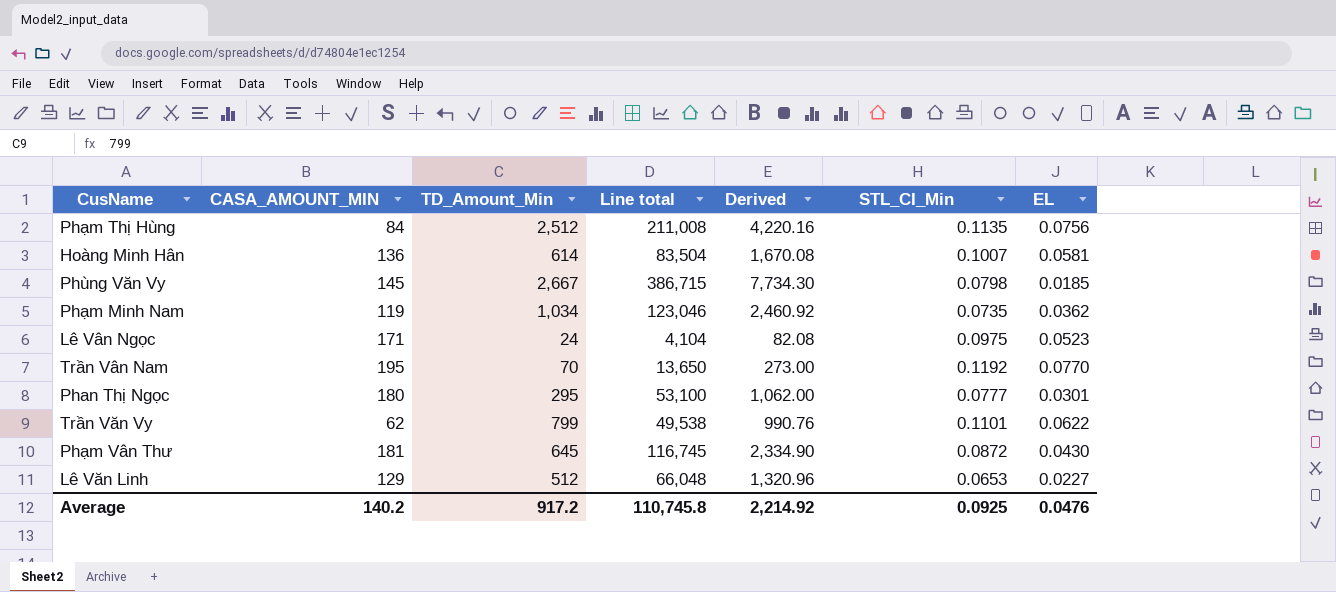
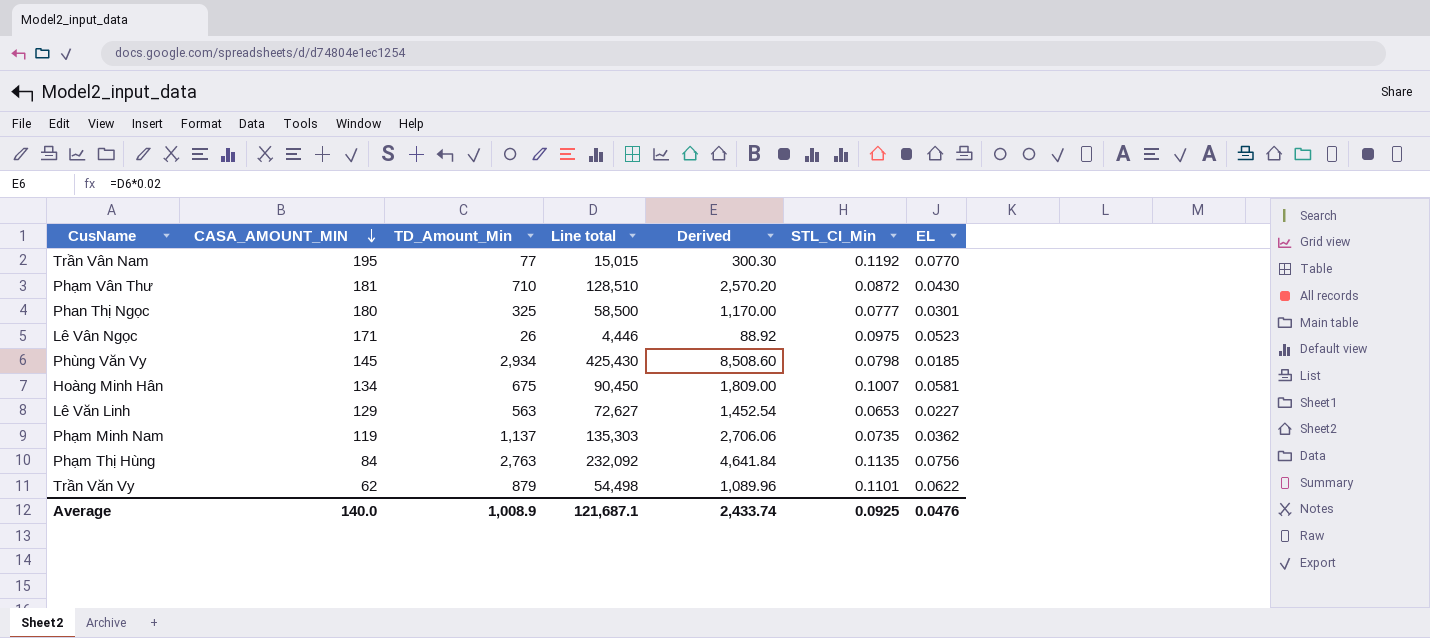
row order: none -> CASA_AMOUNT_MIN descending
Trần Vân Nam | TD_Amount_Min: 70 -> 77
Trần Vân Nam | Line total: 13,650 -> 15,015
Trần Vân Nam | Derived: 273.00 -> 300.30
Phạm Vân Thư | TD_Amount_Min: 645 -> 710
Phạm Vân Thư | Line total: 116,745 -> 128,510
Phạm Vân Thư | Derived: 2,334.90 -> 2,570.20
Phan Thị Ngọc | TD_Amount_Min: 295 -> 325
Phan Thị Ngọc | Line total: 53,100 -> 58,500
Phan Thị Ngọc | Derived: 1,062.00 -> 1,170.00
Lê Vân Ngọc | TD_Amount_Min: 24 -> 26
Lê Vân Ngọc | Line total: 4,104 -> 4,446
Lê Vân Ngọc | Derived: 82.08 -> 88.92
Phùng Văn Vy | TD_Amount_Min: 2,667 -> 2,934
Phùng Văn Vy | Line total: 386,715 -> 425,430
Phùng Văn Vy | Derived: 7,734.30 -> 8,508.60
Hoàng Minh Hân | CASA_AMOUNT_MIN: 136 -> 134
Hoàng Minh Hân | TD_Amount_Min: 614 -> 675
Hoàng Minh Hân | Line total: 83,504 -> 90,450
Hoàng Minh Hân | Derived: 1,670.08 -> 1,809.00
Lê Văn Linh | TD_Amount_Min: 512 -> 563
Lê Văn Linh | Line total: 66,048 -> 72,627
Lê Văn Linh | Derived: 1,320.96 -> 1,452.54
Phạm Minh Nam | TD_Amount_Min: 1,034 -> 1,137
Phạm Minh Nam | Line total: 123,046 -> 135,303
Phạm Minh Nam | Derived: 2,460.92 -> 2,706.06
Phạm Thị Hùng | TD_Amount_Min: 2,512 -> 2,763
Phạm Thị Hùng | Line total: 211,008 -> 232,092
Phạm Thị Hùng | Derived: 4,220.16 -> 4,641.84
Trần Văn Vy | TD_Amount_Min: 799 -> 879
Trần Văn Vy | Line total: 49,538 -> 54,498
Trần Văn Vy | Derived: 990.76 -> 1,089.96
Average | CASA_AMOUNT_MIN: 140.2 -> 140.0
Average | TD_Amount_Min: 917.2 -> 1,008.9
Average | Line total: 110,745.8 -> 121,687.1
Average | Derived: 2,214.92 -> 2,433.74

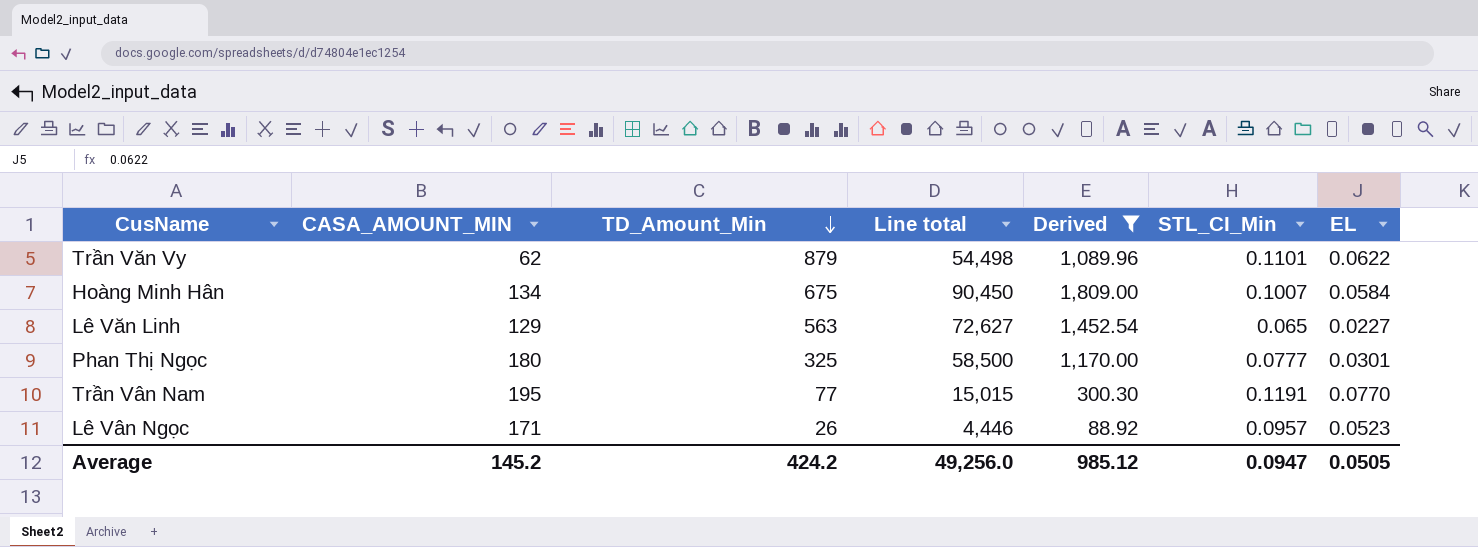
filter: none -> Derived <= 1,809.00
row order: CASA_AMOUNT_MIN descending -> TD_Amount_Min descending
Hoàng Minh Hân | EL: 0.0581 -> 0.0584
Lê Văn Linh | STL_CI_Min: 0.0653 -> 0.065
Trần Vân Nam | STL_CI_Min: 0.1192 -> 0.1191
Lê Vân Ngọc | STL_CI_Min: 0.0975 -> 0.0957
Average | CASA_AMOUNT_MIN: 140.0 -> 145.2
Average | TD_Amount_Min: 1,008.9 -> 424.2
Average | Line total: 121,687.1 -> 49,256.0
Average | Derived: 2,433.74 -> 985.12
Average | STL_CI_Min: 0.0925 -> 0.0947
Average | EL: 0.0476 -> 0.0505

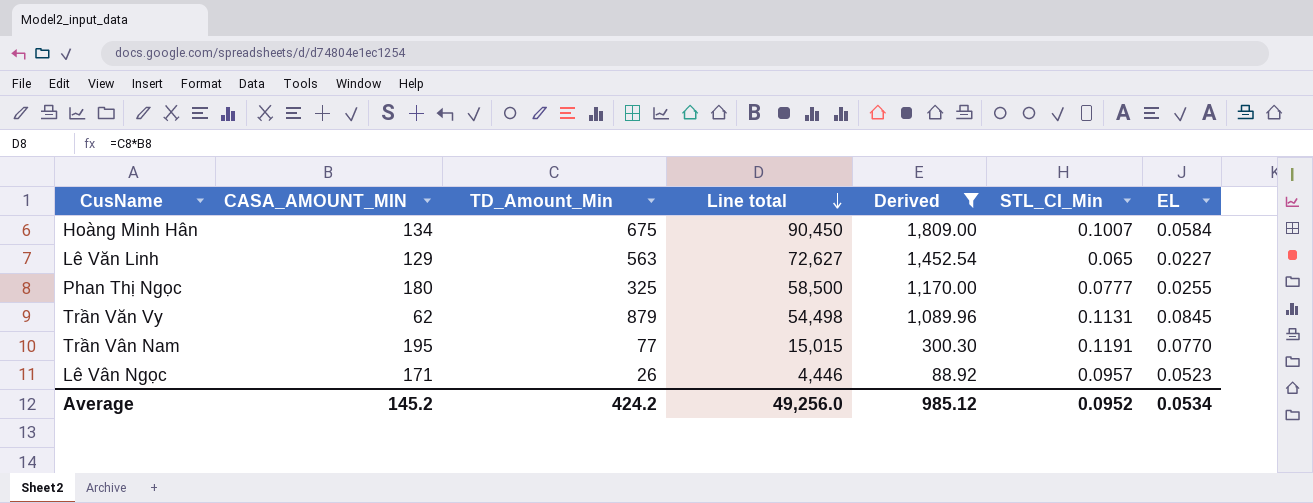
row order: TD_Amount_Min descending -> Line total descending
Phan Thị Ngọc | EL: 0.0301 -> 0.0255
Trần Văn Vy | STL_CI_Min: 0.1101 -> 0.1131
Trần Văn Vy | EL: 0.0622 -> 0.0845
Average | STL_CI_Min: 0.0947 -> 0.0952
Average | EL: 0.0505 -> 0.0534

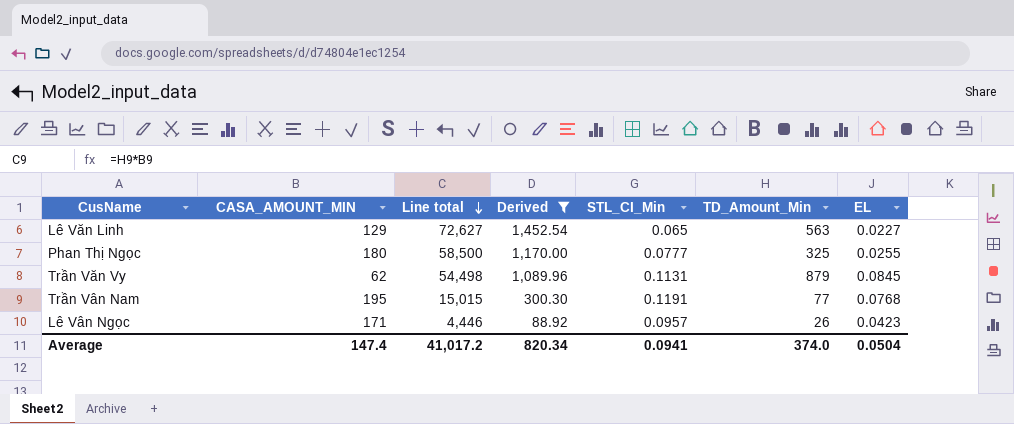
column TD_Amount_Min | position: 3 -> 6
row Hoàng Minh Hân: 134 | 675 | 90,450 | 1,809.00 | 0.1007 | 0.0584 -> none
Trần Vân Nam | EL: 0.0770 -> 0.0768
Lê Vân Ngọc | EL: 0.0523 -> 0.0423
Average | CASA_AMOUNT_MIN: 145.2 -> 147.4
Average | Line total: 49,256.0 -> 41,017.2
Average | Derived: 985.12 -> 820.34
Average | STL_CI_Min: 0.0952 -> 0.0941
Average | TD_Amount_Min: 424.2 -> 374.0
Average | EL: 0.0534 -> 0.0504

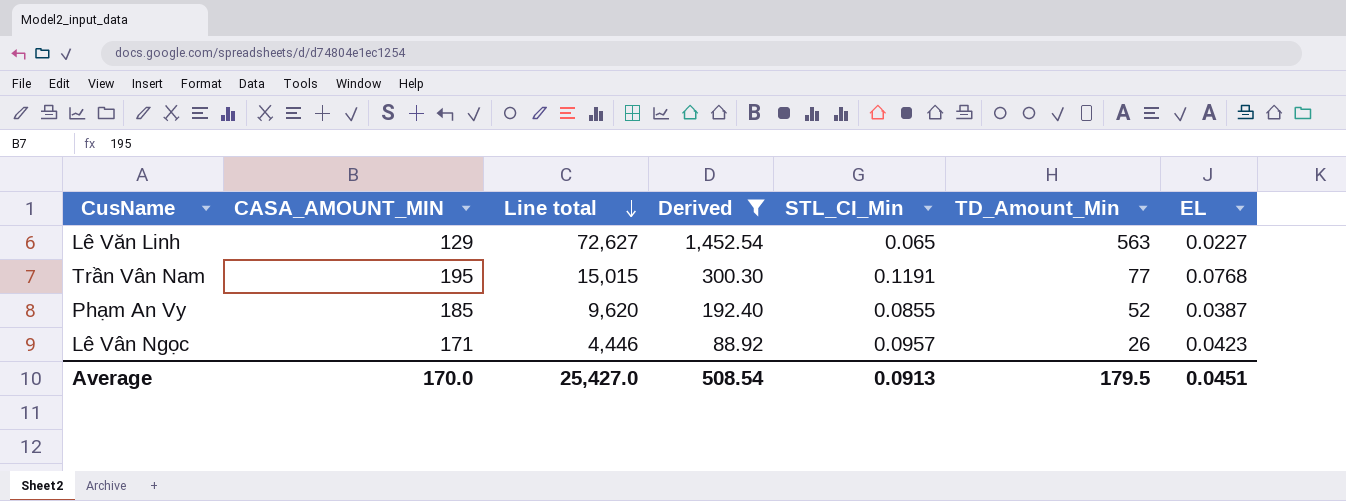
row Phan Thị Ngọc: 180 | 58,500 | 1,170.00 | 0.0777 | 325 | 0.0255 -> none
row Trần Văn Vy: 62 | 54,498 | 1,089.96 | 0.1131 | 879 | 0.0845 -> none
row Phạm An Vy: none -> 185 | 9,620 | 192.40 | 0.0855 | 52 | 0.0387
Average | CASA_AMOUNT_MIN: 147.4 -> 170.0
Average | Line total: 41,017.2 -> 25,427.0
Average | Derived: 820.34 -> 508.54
Average | STL_CI_Min: 0.0941 -> 0.0913
Average | TD_Amount_Min: 374.0 -> 179.5
Average | EL: 0.0504 -> 0.0451

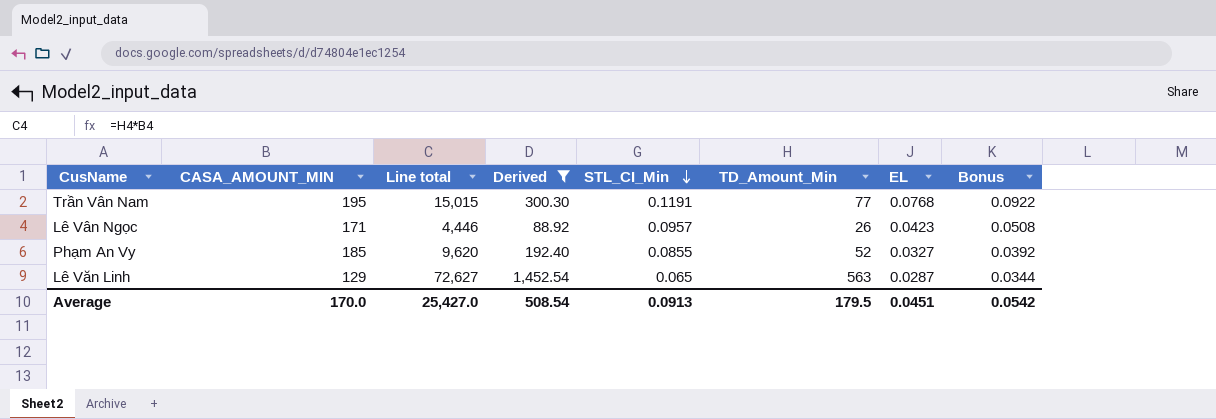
row order: Line total descending -> STL_CI_Min descending
column Bonus | formula: none -> [EL] * 1.2
Phạm An Vy | EL: 0.0387 -> 0.0327
Lê Văn Linh | EL: 0.0227 -> 0.0287

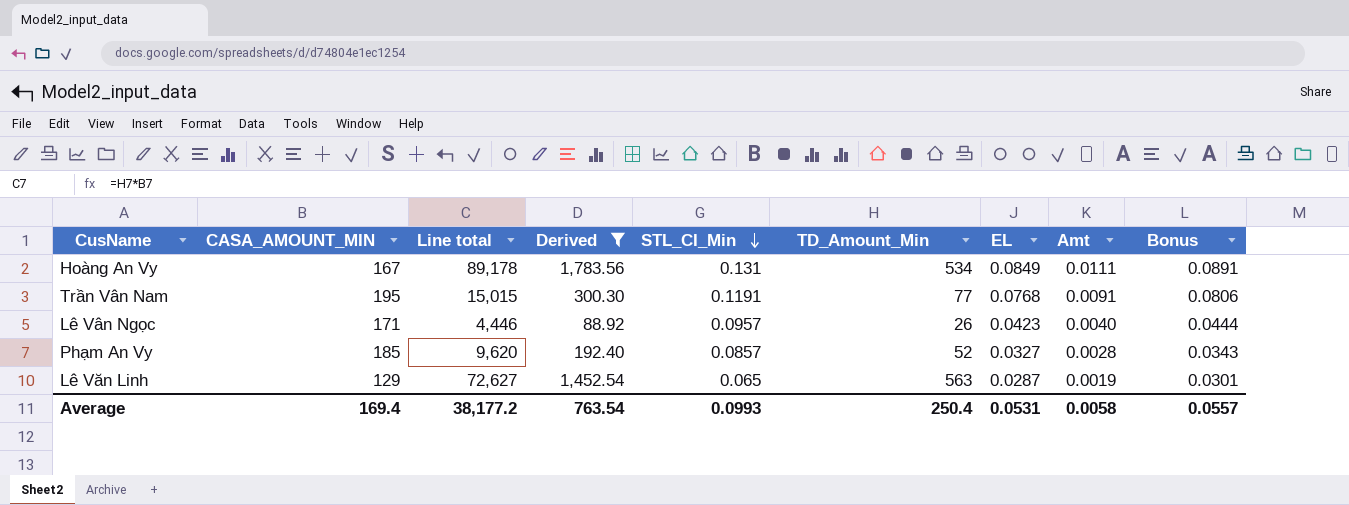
column Amt | formula: none -> [STL_CI_Min] * [EL]
column Bonus | formula: [EL] * 1.2 -> [EL] * 1.05
row Hoàng An Vy: none -> 167 | 89,178 | 1,783.56 | 0.131 | 534 | 0.0849 | 0.0111 | 0.0891
Phạm An Vy | STL_CI_Min: 0.0855 -> 0.0857
Average | CASA_AMOUNT_MIN: 170.0 -> 169.4
Average | Line total: 25,427.0 -> 38,177.2
Average | Derived: 508.54 -> 763.54
Average | STL_CI_Min: 0.0913 -> 0.0993
Average | TD_Amount_Min: 179.5 -> 250.4
Average | EL: 0.0451 -> 0.0531
Average | Bonus: 0.0542 -> 0.0557

